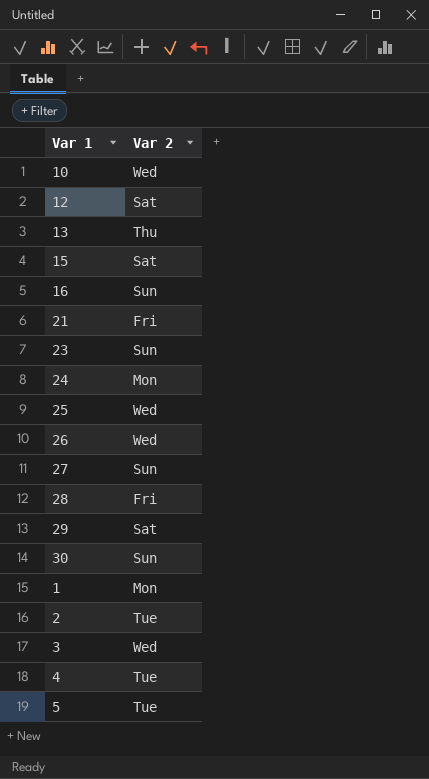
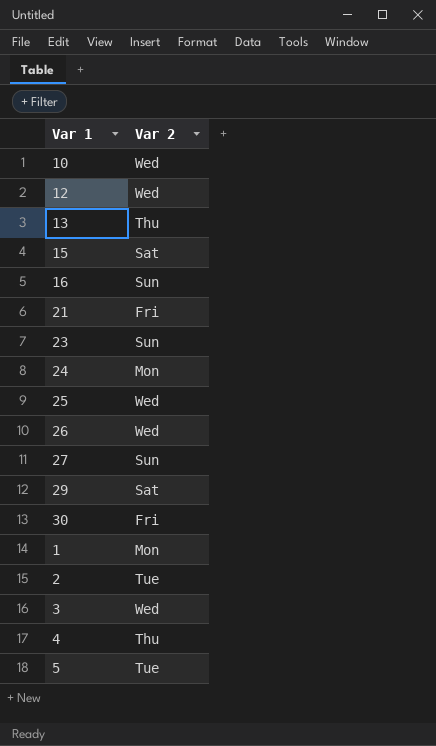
row 28: Fri -> none
12 | Var 2: Sat -> Wed
30 | Var 2: Sun -> Fri
4 | Var 2: Tue -> Thu

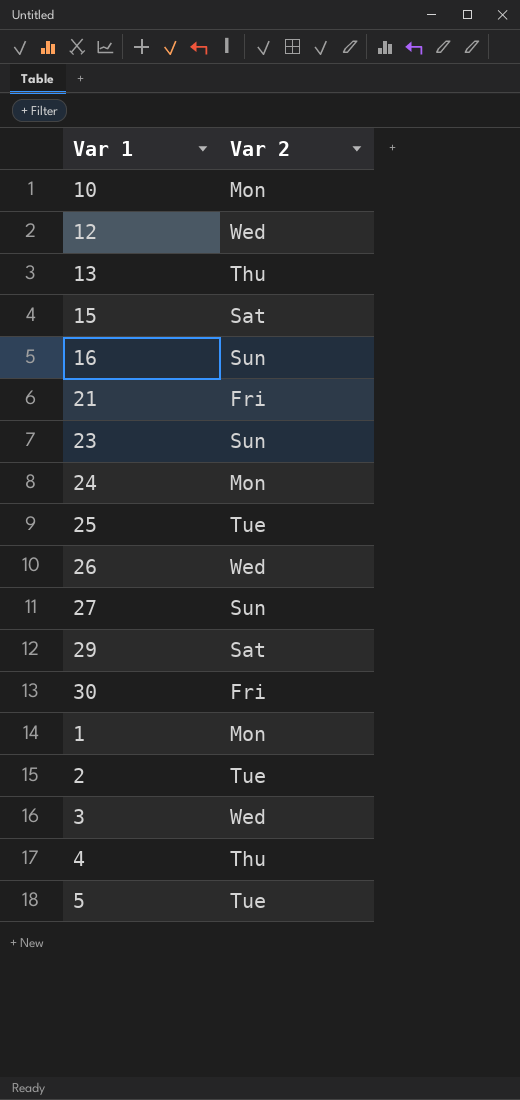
10 | Var 2: Wed -> Mon
25 | Var 2: Wed -> Tue

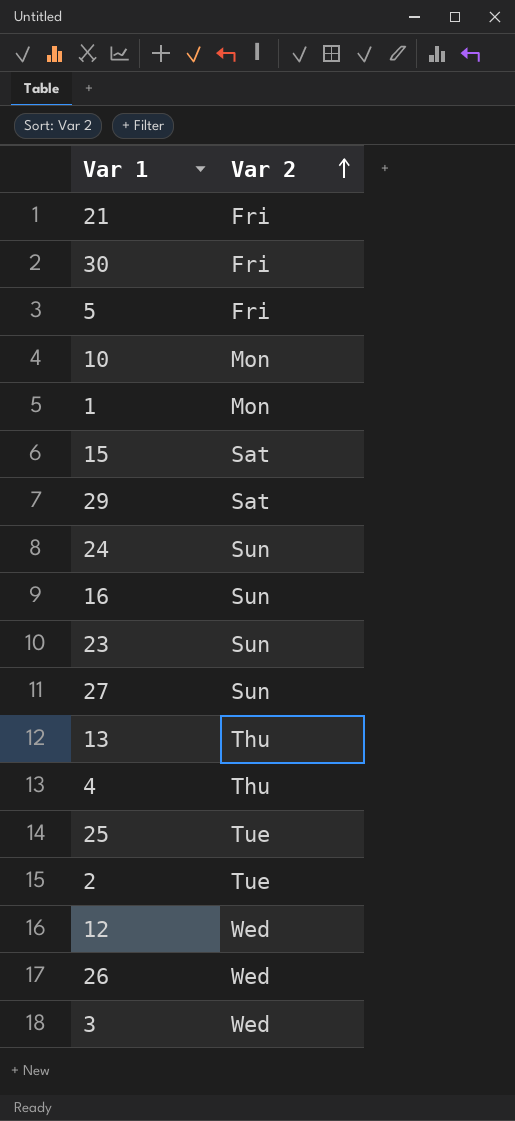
row order: none -> Var 2 ascending
5 | Var 2: Tue -> Fri
24 | Var 2: Mon -> Sun

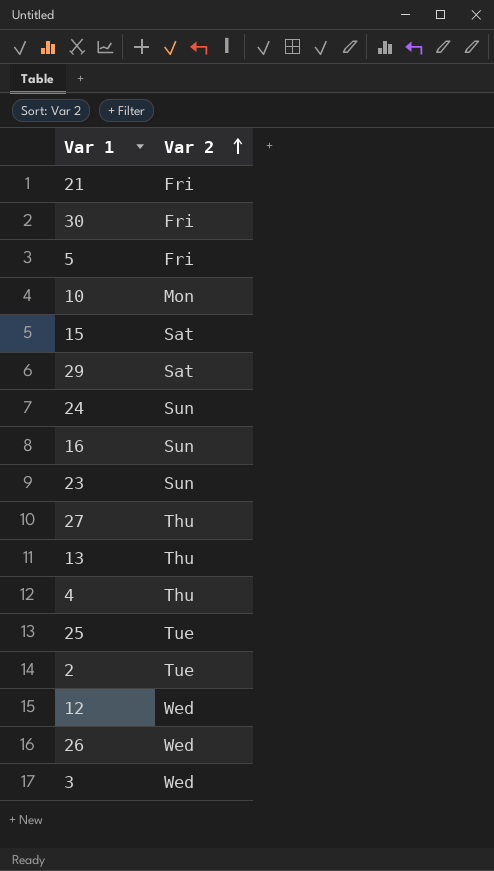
row 1: Mon -> none
27 | Var 2: Sun -> Thu

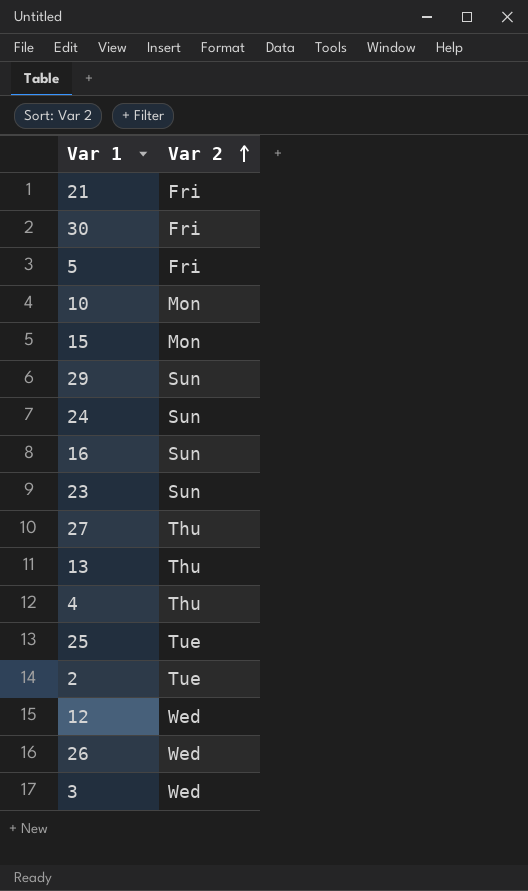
15 | Var 2: Sat -> Mon
29 | Var 2: Sat -> Sun

